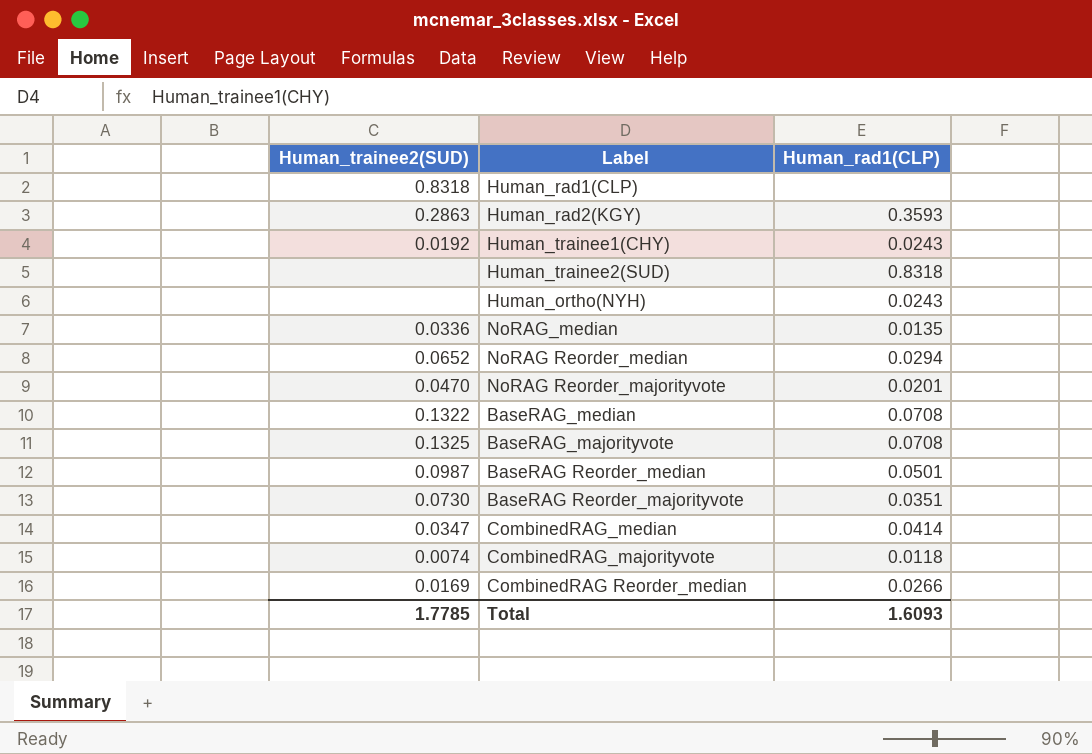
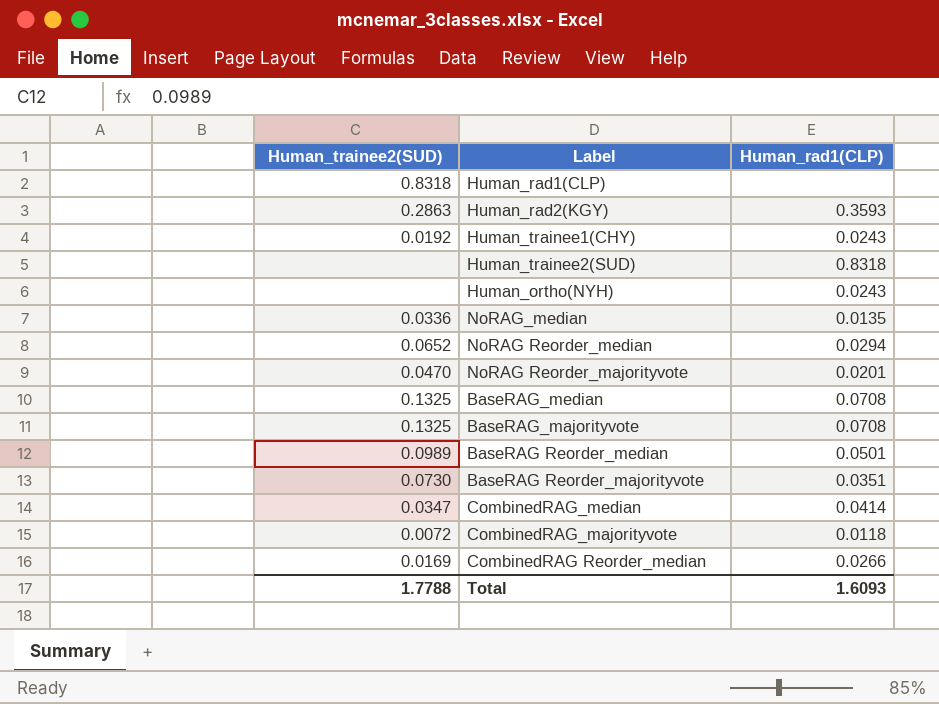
BaseRAG_median | Human_trainee2(SUD): 0.1322 -> 0.1325
BaseRAG Reorder_median | Human_trainee2(SUD): 0.0987 -> 0.0989
CombinedRAG_majorityvote | Human_trainee2(SUD): 0.0074 -> 0.0072
Total | Human_trainee2(SUD): 1.7785 -> 1.7788

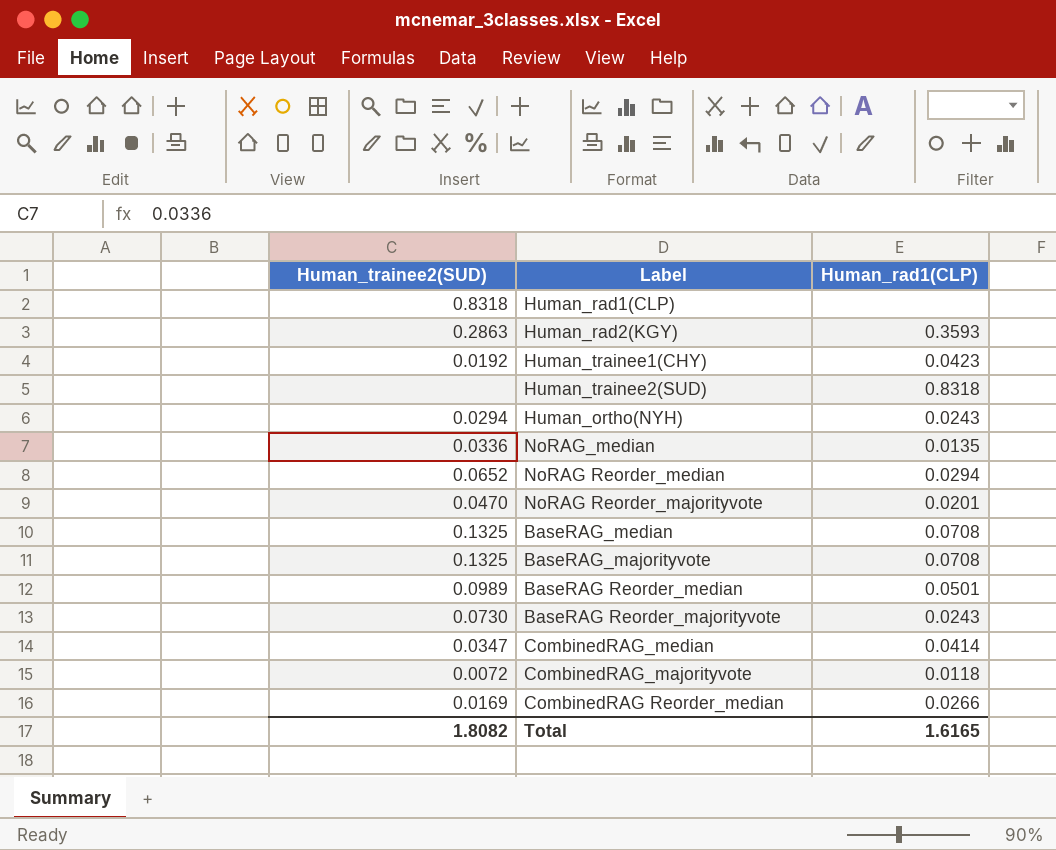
Human_trainee1(CHY) | Human_rad1(CLP): 0.0243 -> 0.0423
Human_ortho(NYH) | Human_trainee2(SUD): none -> 0.0294
BaseRAG Reorder_majorityvote | Human_rad1(CLP): 0.0351 -> 0.0243
Total | Human_trainee2(SUD): 1.7788 -> 1.8082
Total | Human_rad1(CLP): 1.6093 -> 1.6165

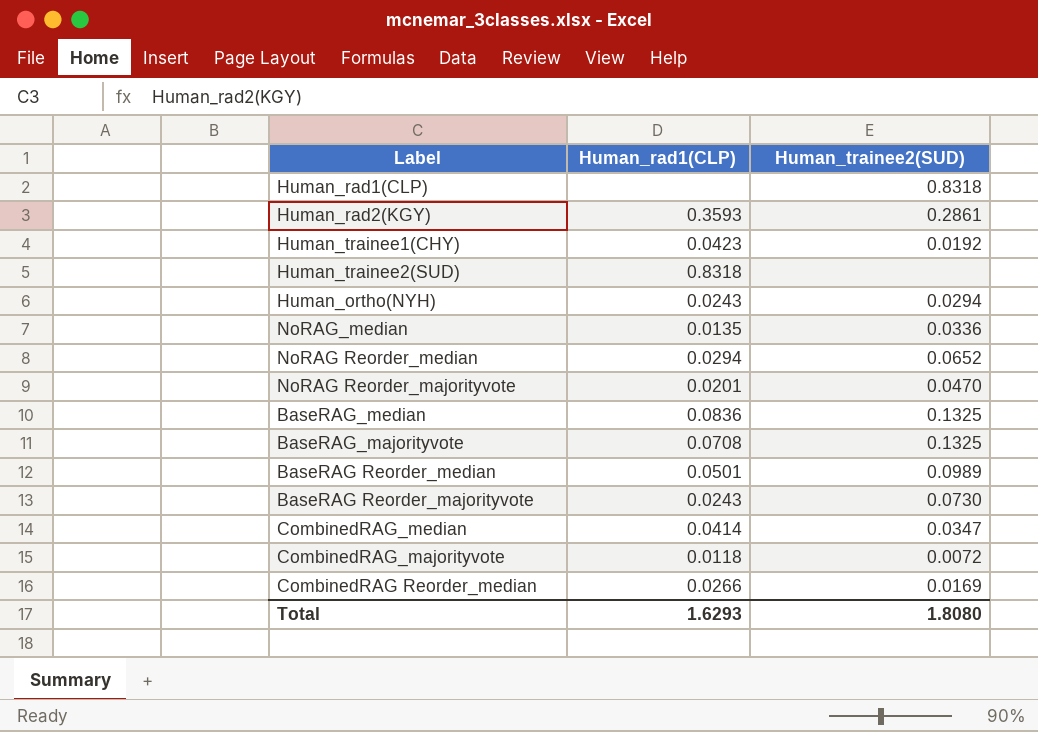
column Human_trainee2(SUD) | position: 1 -> 3
Human_rad2(KGY) | Human_trainee2(SUD): 0.2863 -> 0.2861
BaseRAG_median | Human_rad1(CLP): 0.0708 -> 0.0836
Total | Human_rad1(CLP): 1.6165 -> 1.6293
Total | Human_trainee2(SUD): 1.8082 -> 1.8080

